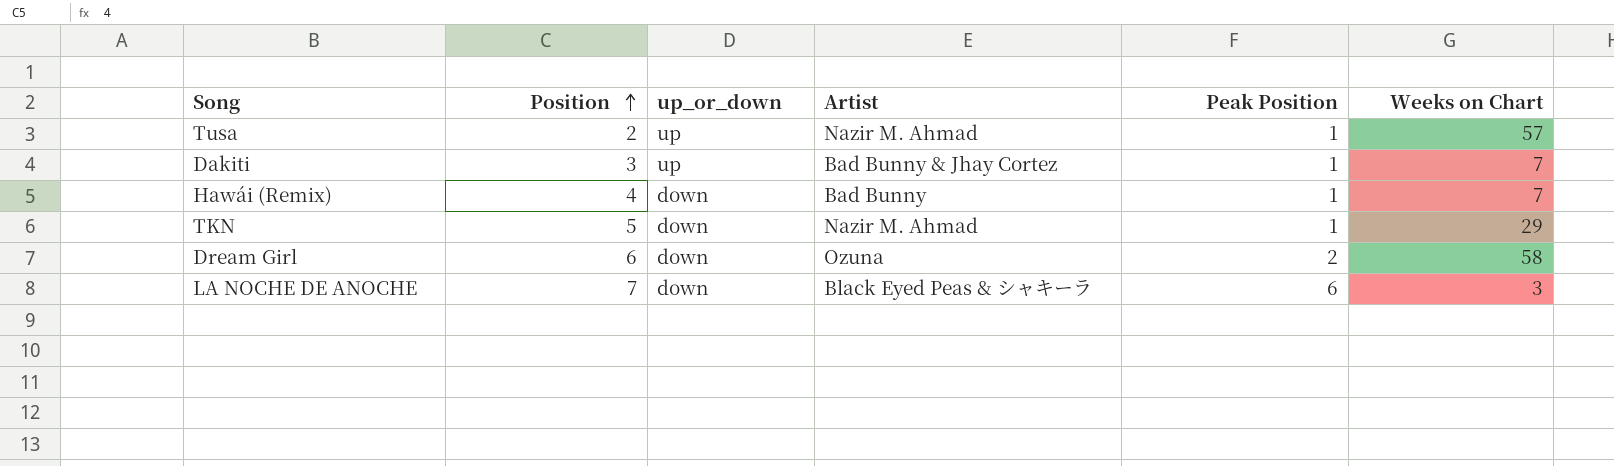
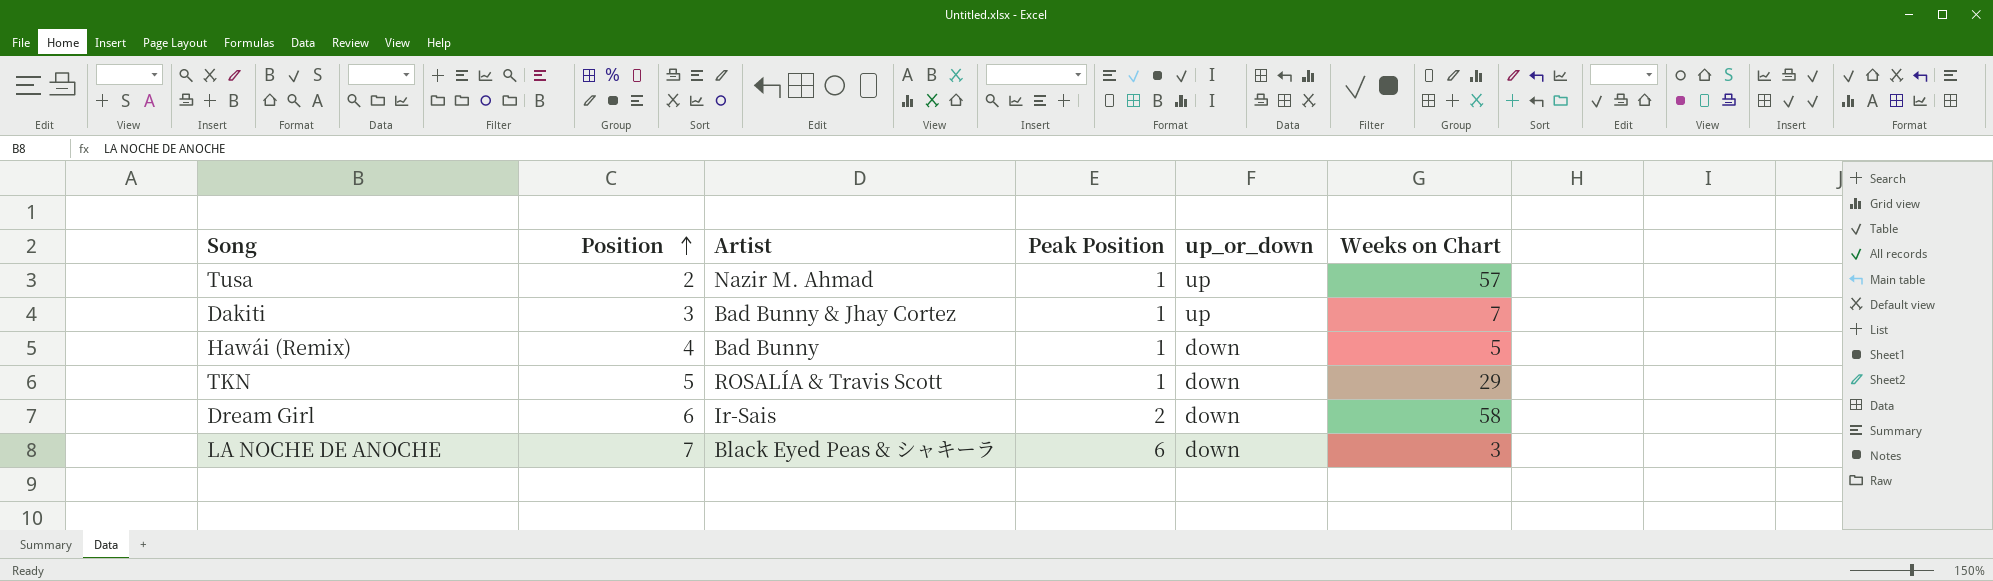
column up_or_down | position: 3 -> 5
Hawái (Remix) | Weeks on Chart: 7 -> 5
TKN | Artist: Nazir M. Ahmad -> ROSALÍA & Travis Scott
Dream Girl | Artist: Ozuna -> Ir-Sais

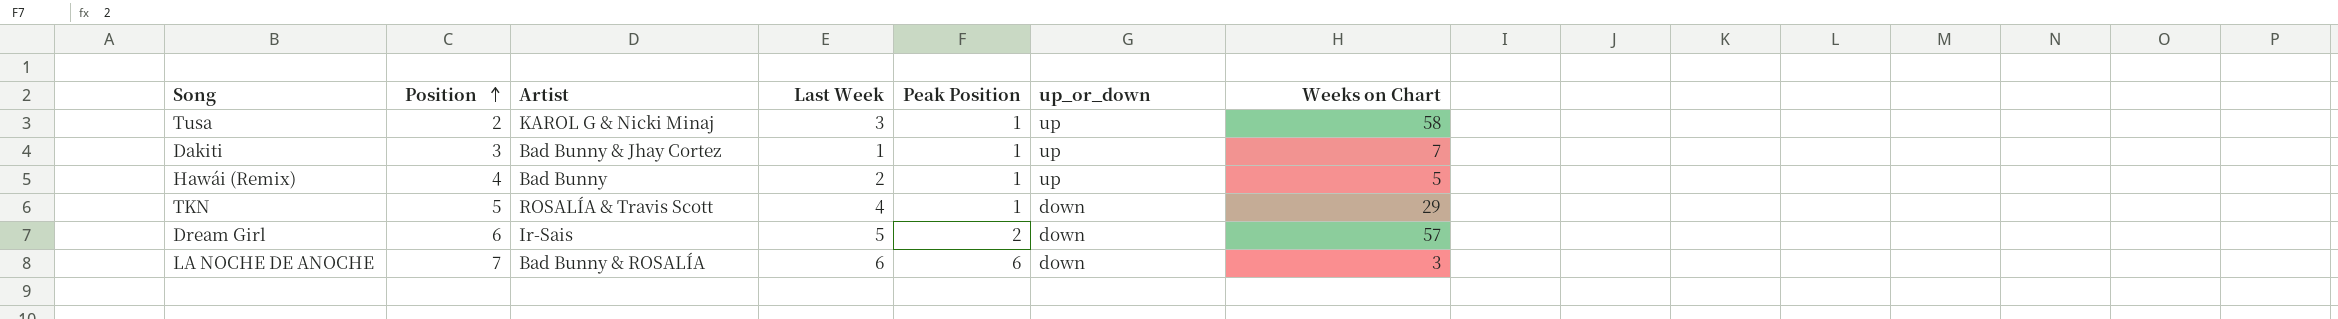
column Last Week | position: none -> 4
Tusa | Artist: Nazir M. Ahmad -> KAROL G & Nicki Minaj
Tusa | Weeks on Chart: 57 -> 58
Hawái (Remix) | up_or_down: down -> up
Dream Girl | Weeks on Chart: 58 -> 57
LA NOCHE DE ANOCHE | Artist: Black Eyed Peas & シャキーラ -> Bad Bunny & ROSALÍA

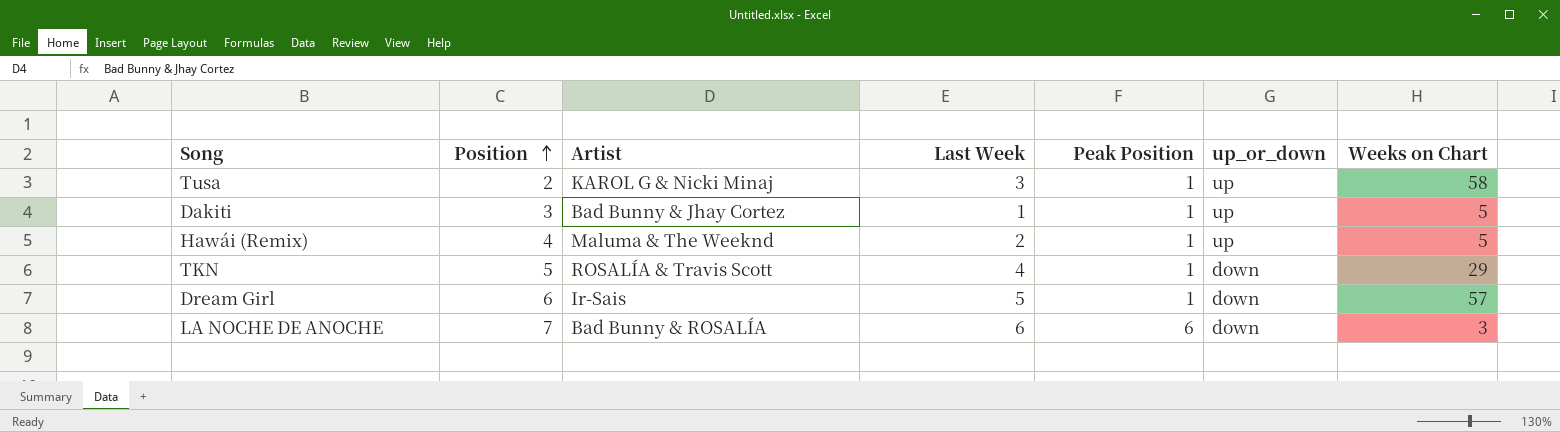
Dakiti | Weeks on Chart: 7 -> 5
Hawái (Remix) | Artist: Bad Bunny -> Maluma & The Weeknd
Dream Girl | Peak Position: 2 -> 1

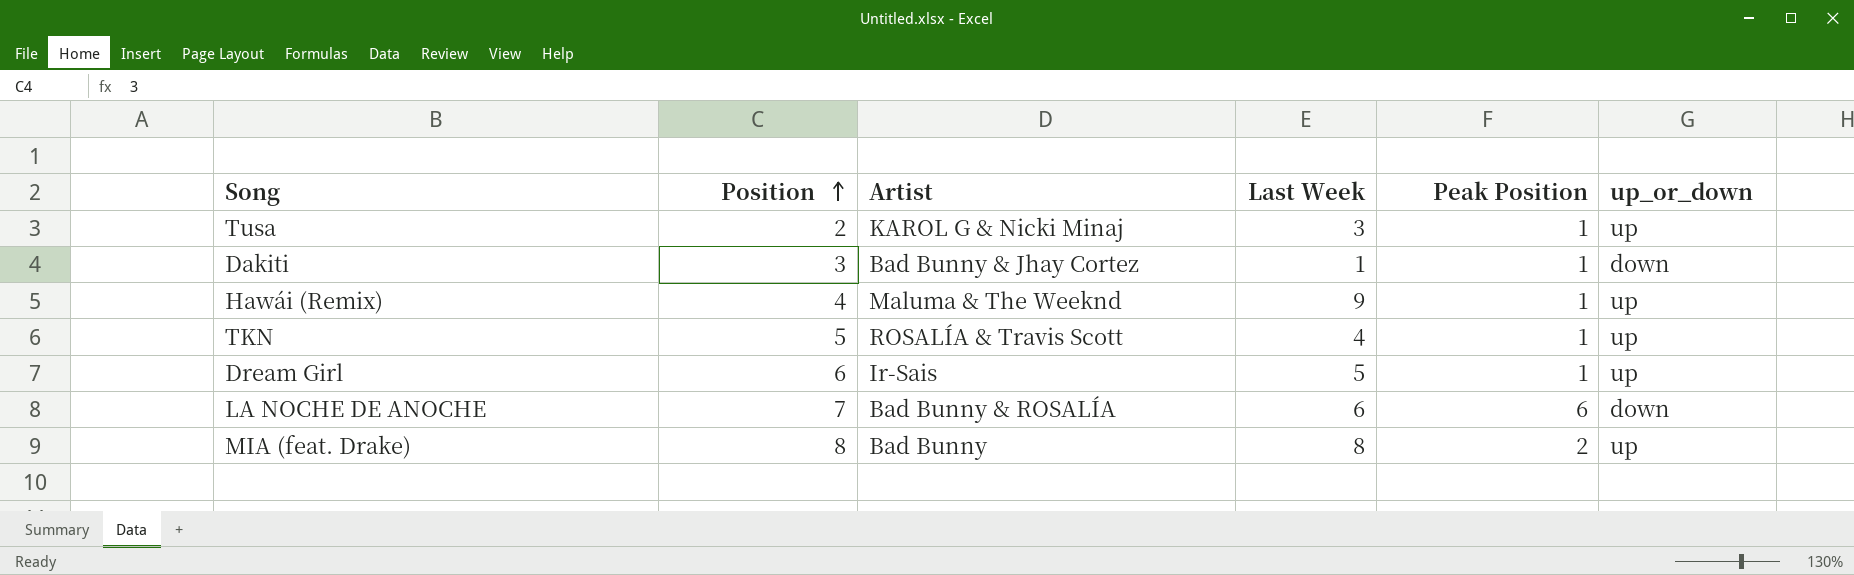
column Weeks on Chart | position: 7 -> none
Dakiti | up_or_down: up -> down
Hawái (Remix) | Last Week: 2 -> 9
TKN | up_or_down: down -> up
Dream Girl | up_or_down: down -> up
row MIA (feat. Drake): none -> 8 | Bad Bunny | 8 | 2 | up

